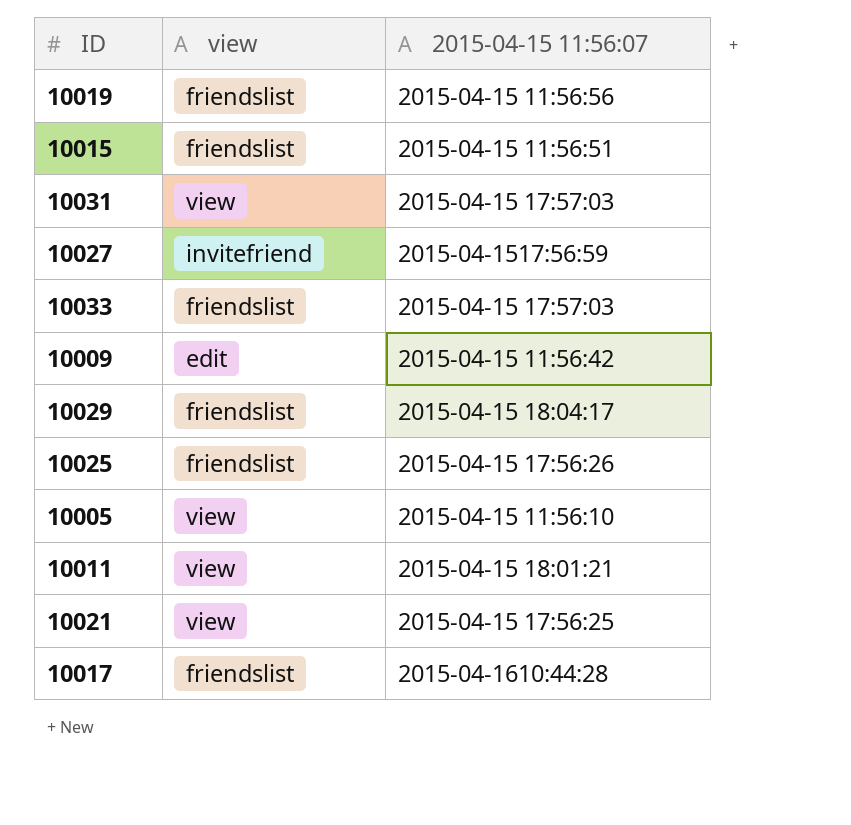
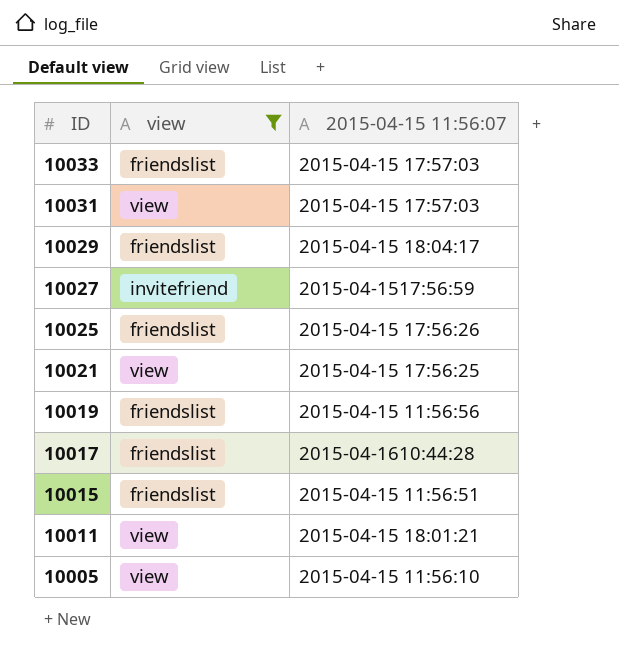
filter: none -> view != edit
row order: none -> ID descending

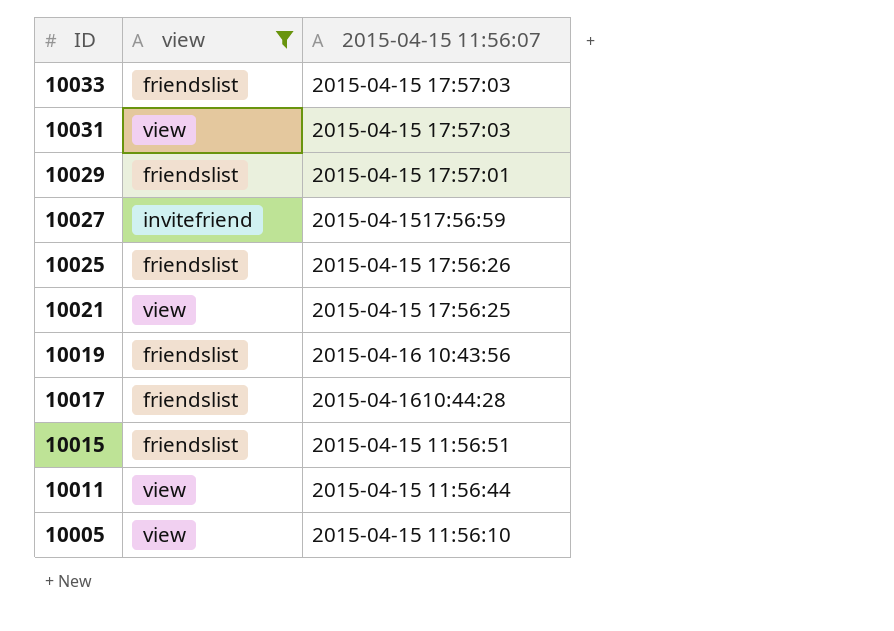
10029 | 2015-04-15 11:56:07: 2015-04-15 18:04:17 -> 2015-04-15 17:57:01
10019 | 2015-04-15 11:56:07: 2015-04-15 11:56:56 -> 2015-04-16 10:43:56
10011 | 2015-04-15 11:56:07: 2015-04-15 18:01:21 -> 2015-04-15 11:56:44

